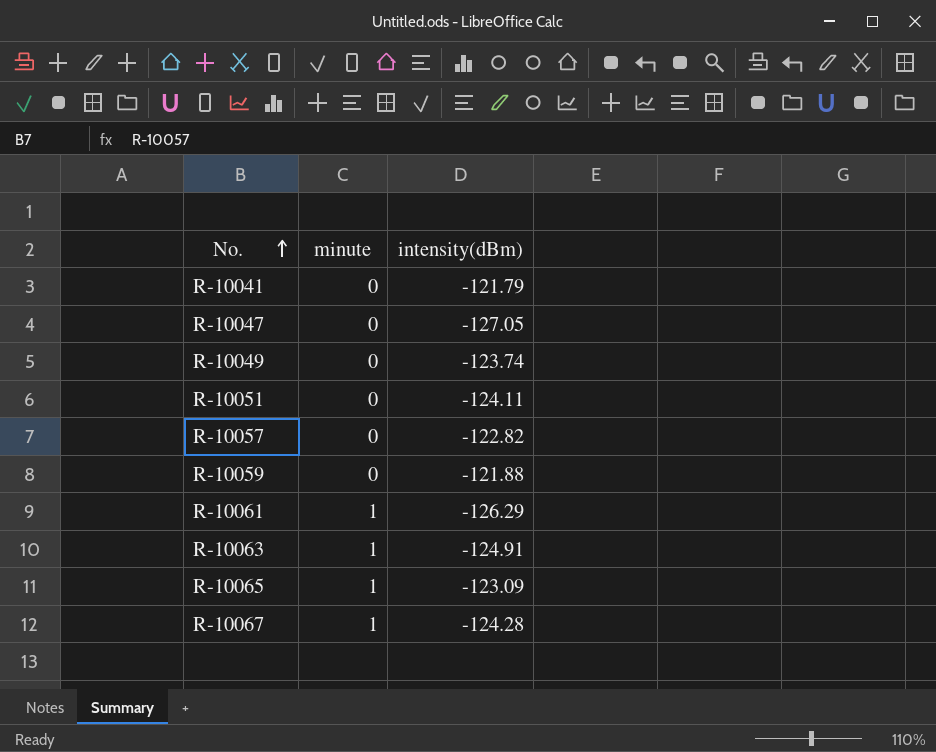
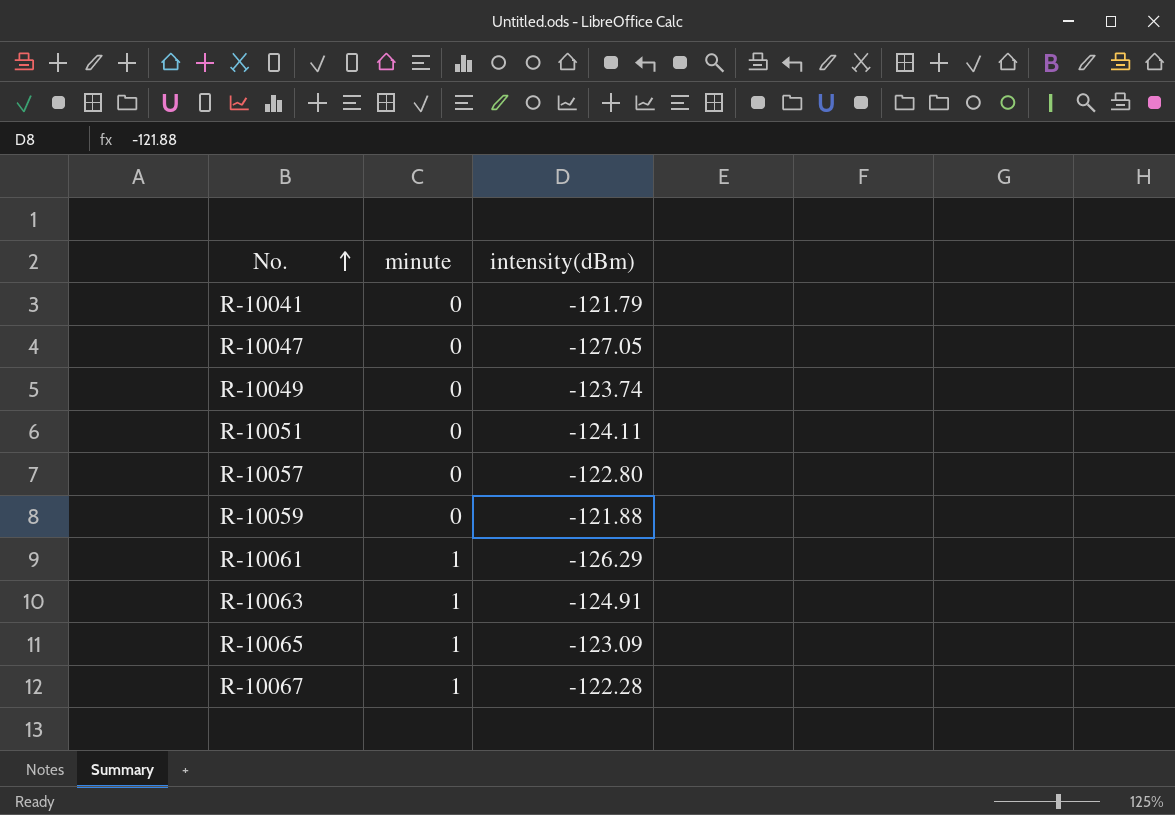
R-10057 | intensity(dBm): -122.82 -> -122.80
R-10067 | intensity(dBm): -124.28 -> -122.28

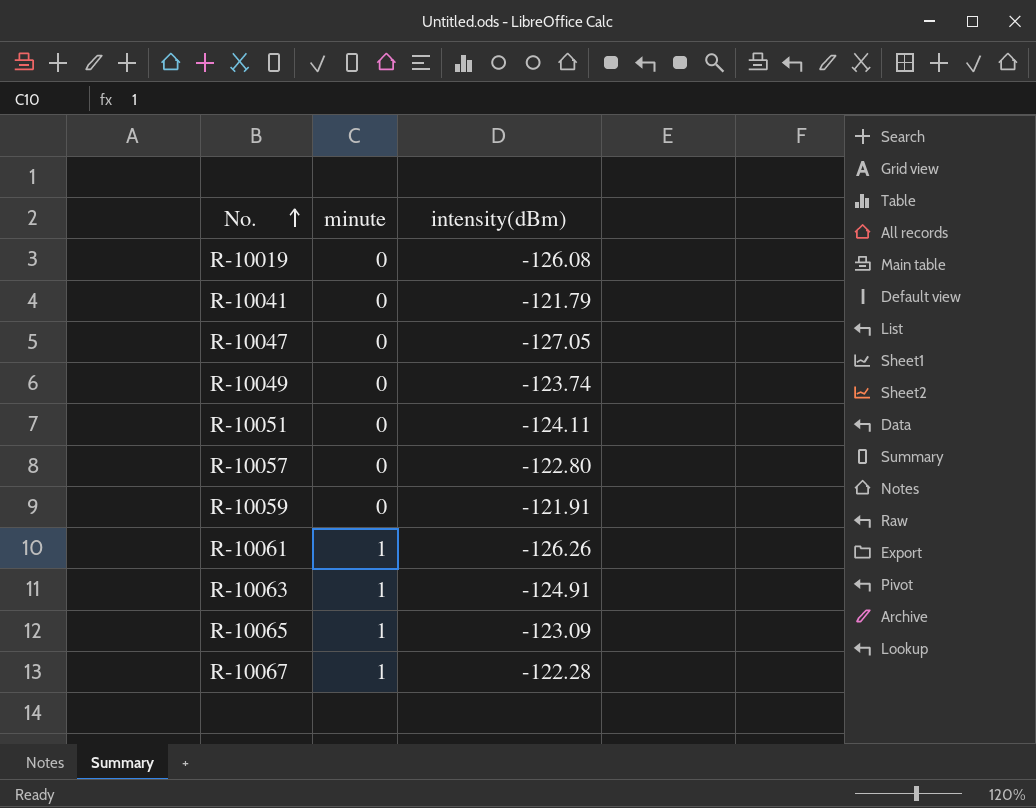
row R-10019: none -> 0 | -126.08
R-10059 | intensity(dBm): -121.88 -> -121.91
R-10061 | intensity(dBm): -126.29 -> -126.26

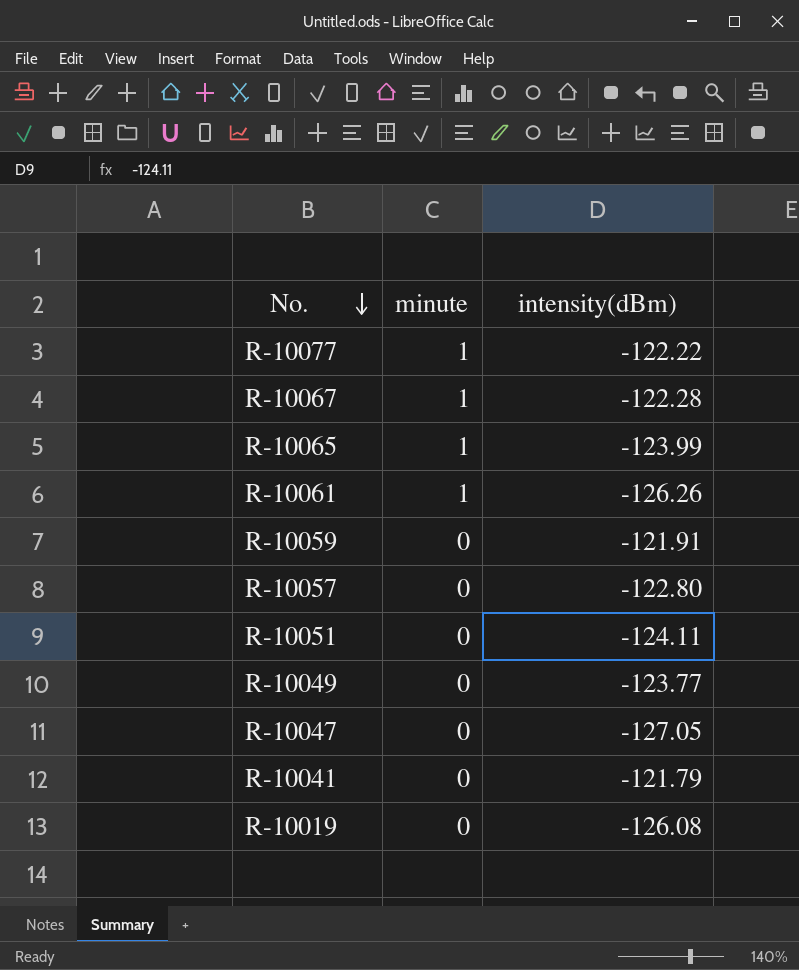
row order: No. ascending -> No. descending
row R-10063: 1 | -124.91 -> none
row R-10077: none -> 1 | -122.22
R-10065 | intensity(dBm): -123.09 -> -123.99
R-10049 | intensity(dBm): -123.74 -> -123.77

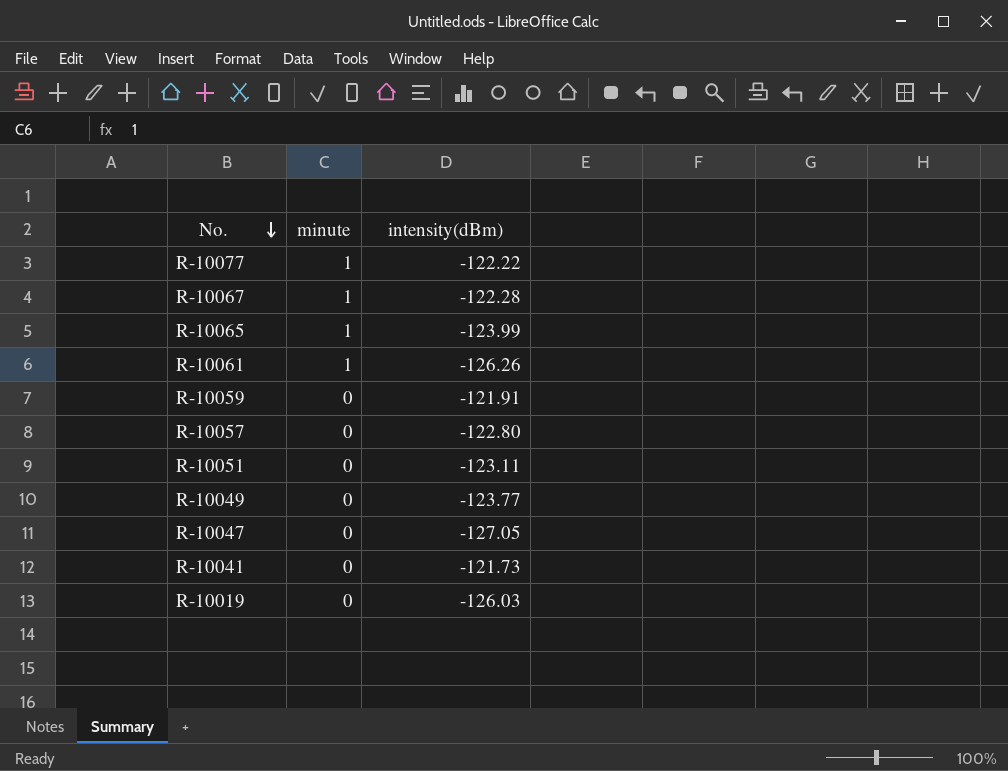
R-10051 | intensity(dBm): -124.11 -> -123.11
R-10041 | intensity(dBm): -121.79 -> -121.73
R-10019 | intensity(dBm): -126.08 -> -126.03

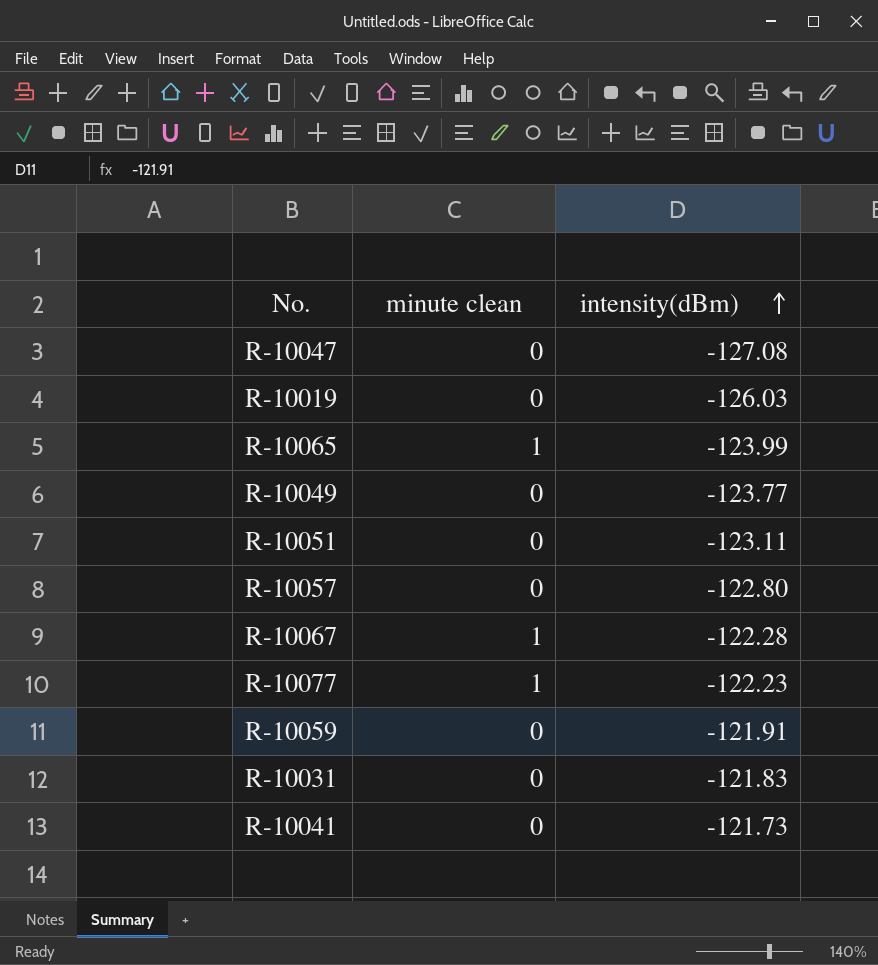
row order: No. descending -> intensity(dBm) ascending
column name: minute -> minute clean
row R-10061: 1 | -126.26 -> none
R-10047 | intensity(dBm): -127.05 -> -127.08
R-10077 | intensity(dBm): -122.22 -> -122.23
row R-10031: none -> 0 | -121.83

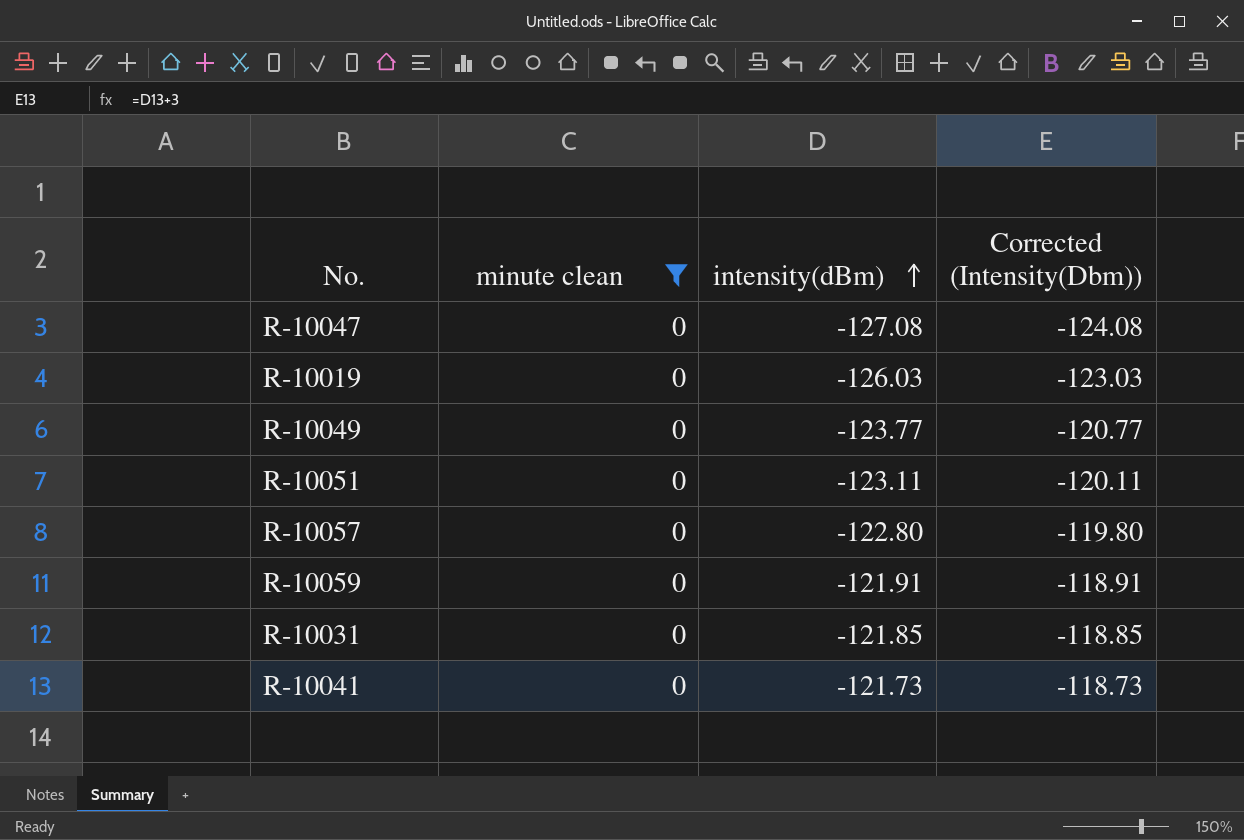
filter: none -> minute clean = 0
column Corrected (Intensity(Dbm)) | formula: none -> [intensity(dBm)] + 3
R-10031 | intensity(dBm): -121.83 -> -121.85

